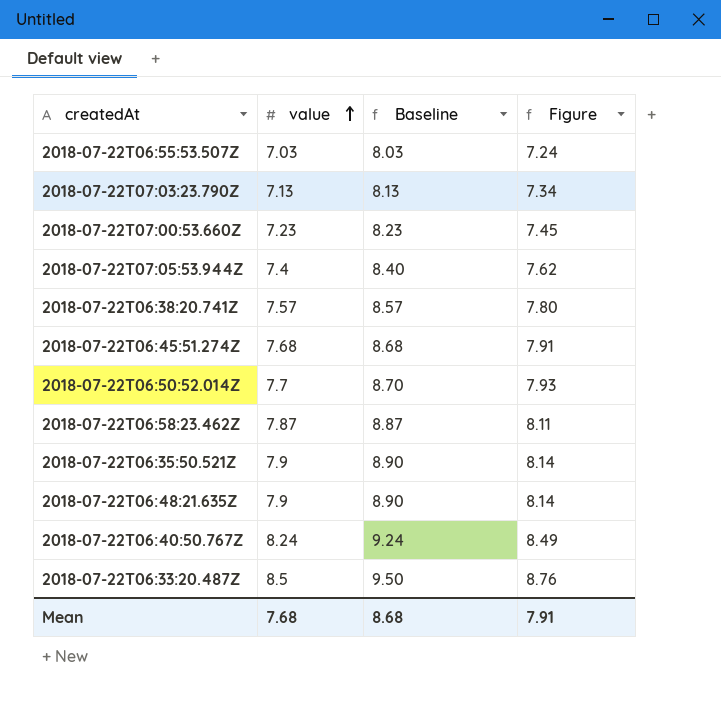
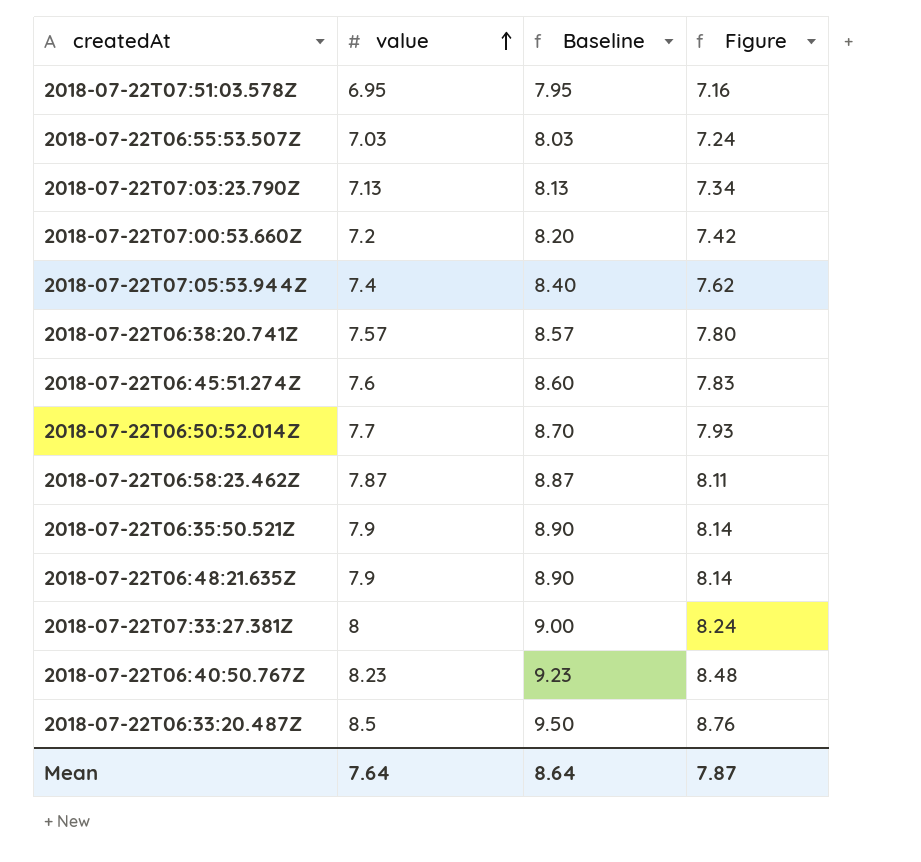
row 2018-07-22T07:51:03.578Z: none -> 6.95 | 7.95 | 7.16
2018-07-22T07:00:53.660Z | value: 7.23 -> 7.2
2018-07-22T07:00:53.660Z | Baseline: 8.23 -> 8.20
2018-07-22T07:00:53.660Z | Figure: 7.45 -> 7.42
2018-07-22T06:45:51.274Z | value: 7.68 -> 7.6
2018-07-22T06:45:51.274Z | Baseline: 8.68 -> 8.60
2018-07-22T06:45:51.274Z | Figure: 7.91 -> 7.83
row 2018-07-22T07:33:27.381Z: none -> 8 | 9.00 | 8.24
2018-07-22T06:40:50.767Z | value: 8.24 -> 8.23
2018-07-22T06:40:50.767Z | Baseline: 9.24 -> 9.23
2018-07-22T06:40:50.767Z | Figure: 8.49 -> 8.48
Mean | value: 7.68 -> 7.64
Mean | Baseline: 8.68 -> 8.64
Mean | Figure: 7.91 -> 7.87

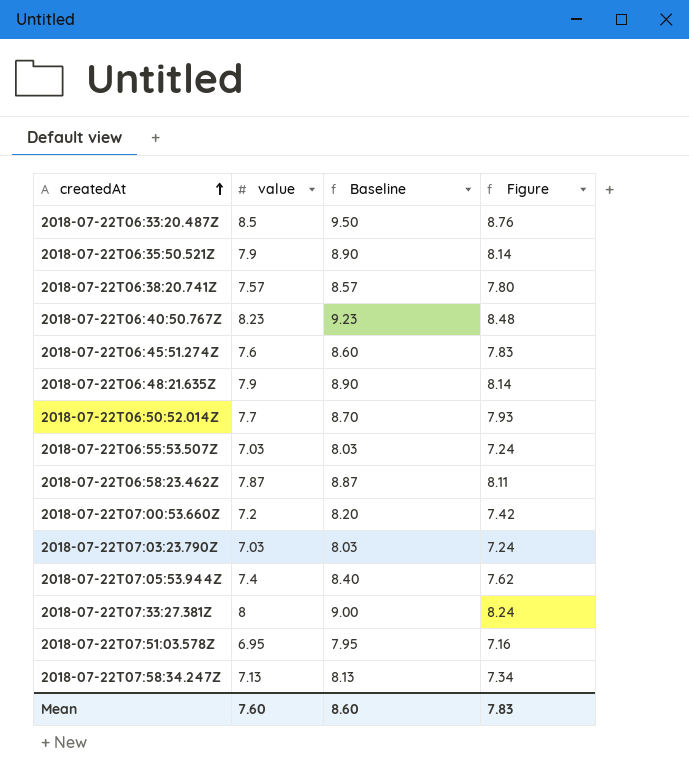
row order: value ascending -> createdAt ascending
2018-07-22T07:03:23.790Z | value: 7.13 -> 7.03
2018-07-22T07:03:23.790Z | Baseline: 8.13 -> 8.03
2018-07-22T07:03:23.790Z | Figure: 7.34 -> 7.24
row 2018-07-22T07:58:34.247Z: none -> 7.13 | 8.13 | 7.34
Mean | value: 7.64 -> 7.60
Mean | Baseline: 8.64 -> 8.60
Mean | Figure: 7.87 -> 7.83

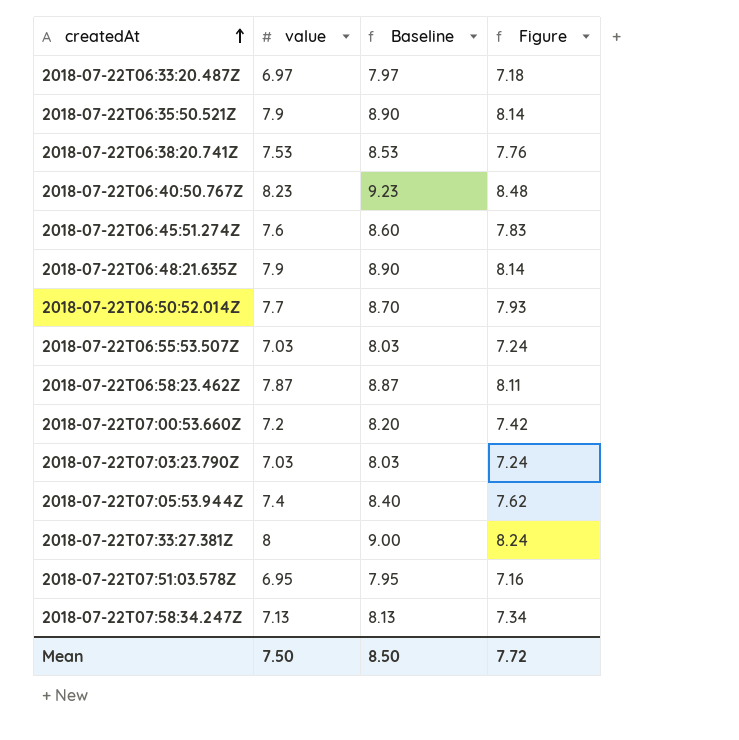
2018-07-22T06:33:20.487Z | value: 8.5 -> 6.97
2018-07-22T06:33:20.487Z | Baseline: 9.50 -> 7.97
2018-07-22T06:33:20.487Z | Figure: 8.76 -> 7.18
2018-07-22T06:38:20.741Z | value: 7.57 -> 7.53
2018-07-22T06:38:20.741Z | Baseline: 8.57 -> 8.53
2018-07-22T06:38:20.741Z | Figure: 7.80 -> 7.76
Mean | value: 7.60 -> 7.50
Mean | Baseline: 8.60 -> 8.50
Mean | Figure: 7.83 -> 7.72

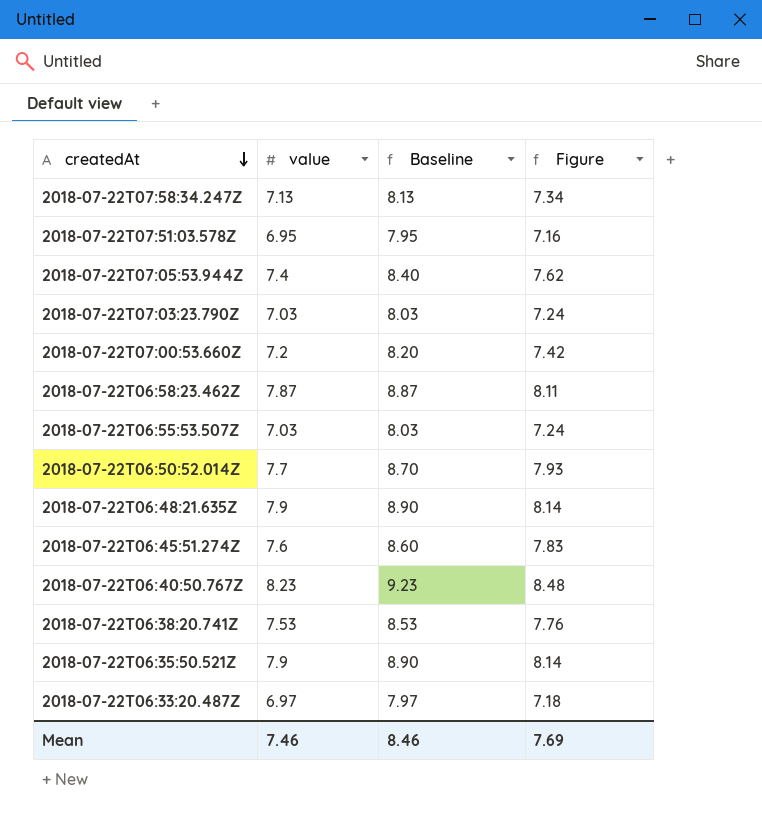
row order: createdAt ascending -> createdAt descending
row 2018-07-22T07:33:27.381Z: 8 | 9.00 | 8.24 -> none
Mean | value: 7.50 -> 7.46
Mean | Baseline: 8.50 -> 8.46
Mean | Figure: 7.72 -> 7.69

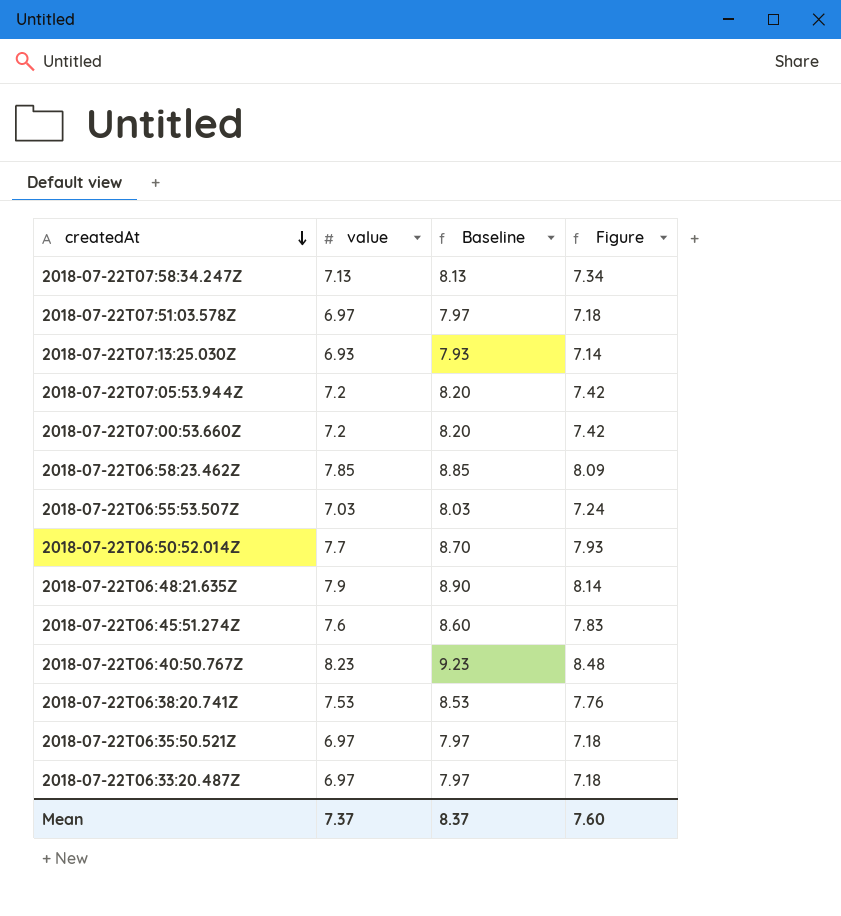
row 2018-07-22T07:03:23.790Z: 7.03 | 8.03 | 7.24 -> none
2018-07-22T07:51:03.578Z | value: 6.95 -> 6.97
2018-07-22T07:51:03.578Z | Baseline: 7.95 -> 7.97
2018-07-22T07:51:03.578Z | Figure: 7.16 -> 7.18
row 2018-07-22T07:13:25.030Z: none -> 6.93 | 7.93 | 7.14
2018-07-22T07:05:53.944Z | value: 7.4 -> 7.2
2018-07-22T07:05:53.944Z | Baseline: 8.40 -> 8.20
2018-07-22T07:05:53.944Z | Figure: 7.62 -> 7.42
2018-07-22T06:58:23.462Z | value: 7.87 -> 7.85
2018-07-22T06:58:23.462Z | Baseline: 8.87 -> 8.85
2018-07-22T06:58:23.462Z | Figure: 8.11 -> 8.09
2018-07-22T06:35:50.521Z | value: 7.9 -> 6.97
2018-07-22T06:35:50.521Z | Baseline: 8.90 -> 7.97
2018-07-22T06:35:50.521Z | Figure: 8.14 -> 7.18
Mean | value: 7.46 -> 7.37
Mean | Baseline: 8.46 -> 8.37
Mean | Figure: 7.69 -> 7.60

